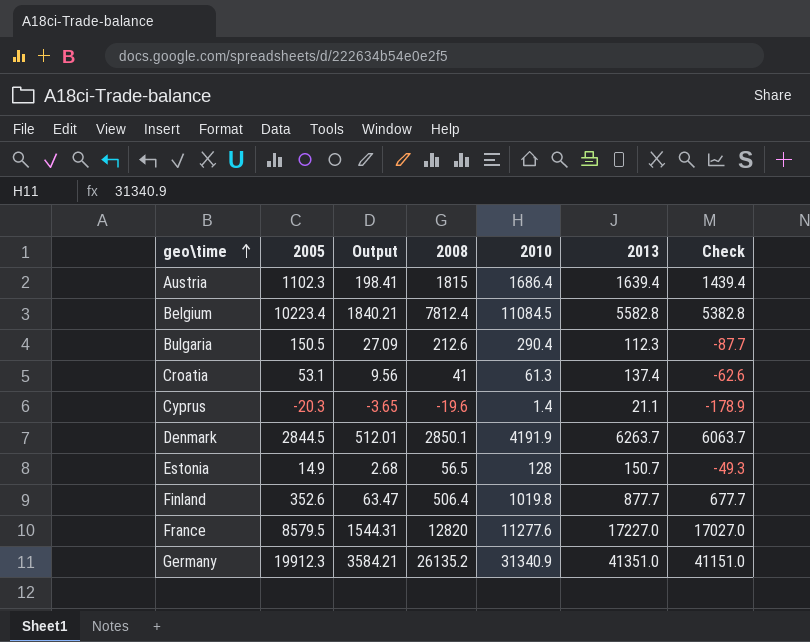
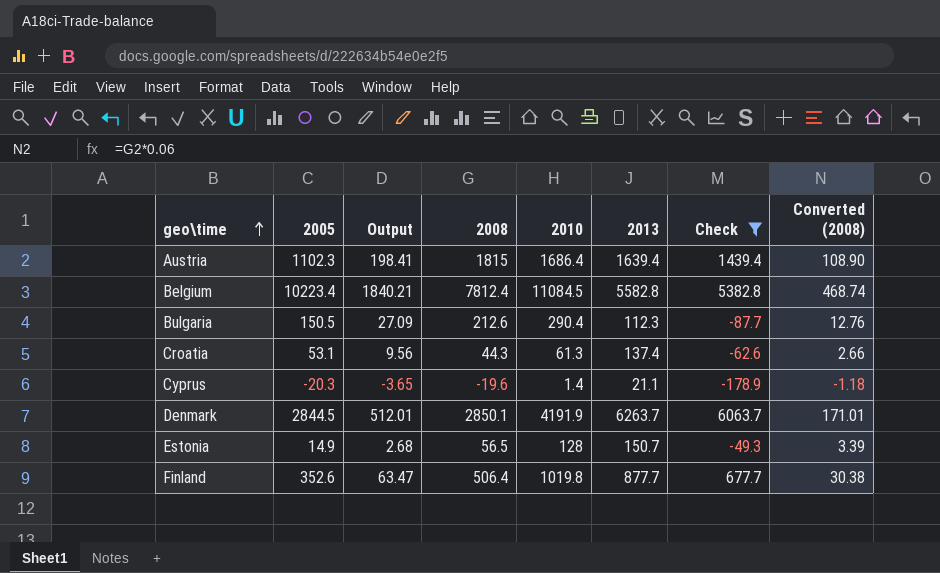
filter: none -> Check <= 6063.7
column Converted (2008) | formula: none -> [2008] * 0.06
Croatia | 2008: 41 -> 44.3

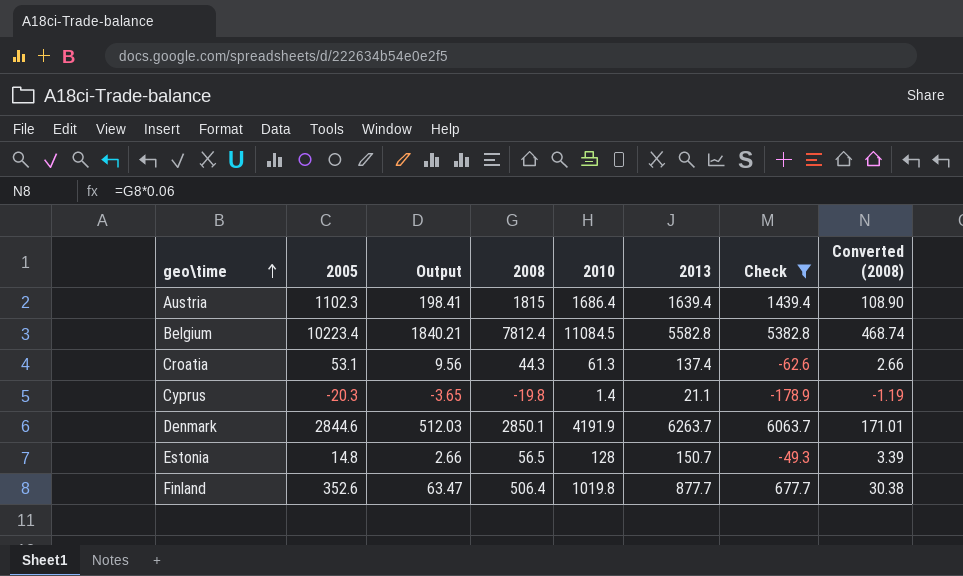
row Bulgaria: 150.5 | 27.09 | 212.6 | 290.4 | 112.3 | -87.7 | 12.76 -> none
Cyprus | 2008: -19.6 -> -19.8
Cyprus | Converted (2008): -1.18 -> -1.19
Denmark | 2005: 2844.5 -> 2844.6
Denmark | Output: 512.01 -> 512.03
Estonia | 2005: 14.9 -> 14.8
Estonia | Output: 2.68 -> 2.66

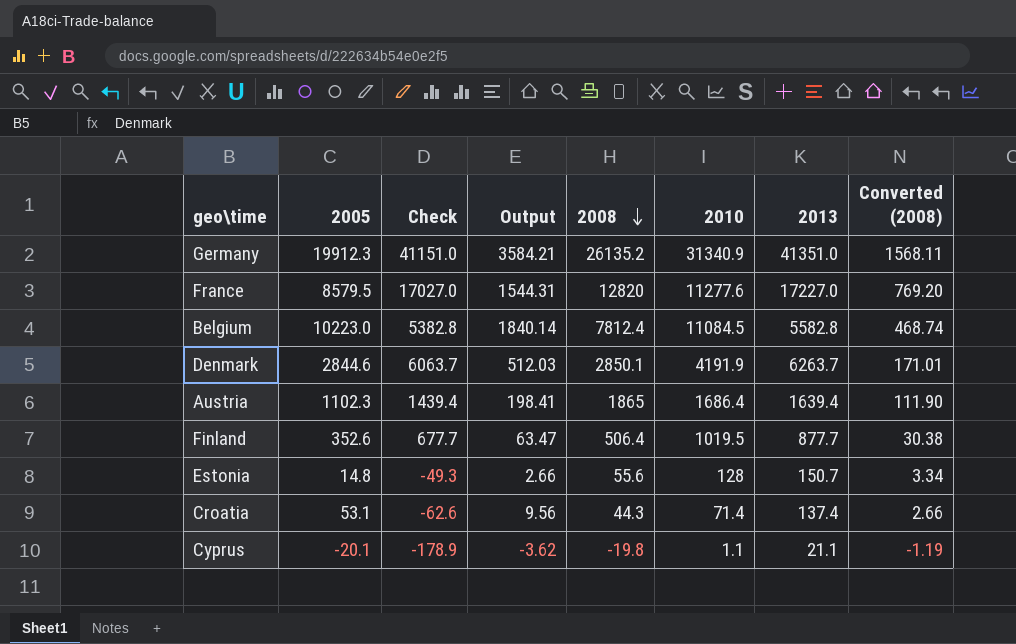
filter: Check <= 6063.7 -> none
row order: geo\time ascending -> 2008 descending
column Check | position: 7 -> 3
Belgium | 2005: 10223.4 -> 10223.0
Belgium | Output: 1840.21 -> 1840.14
Austria | 2008: 1815 -> 1865
Austria | Converted (2008): 108.90 -> 111.90
Finland | 2010: 1019.8 -> 1019.5
Estonia | 2008: 56.5 -> 55.6
Estonia | Converted (2008): 3.39 -> 3.34
Croatia | 2010: 61.3 -> 71.4
Cyprus | 2005: -20.3 -> -20.1
Cyprus | Output: -3.65 -> -3.62
Cyprus | 2010: 1.4 -> 1.1

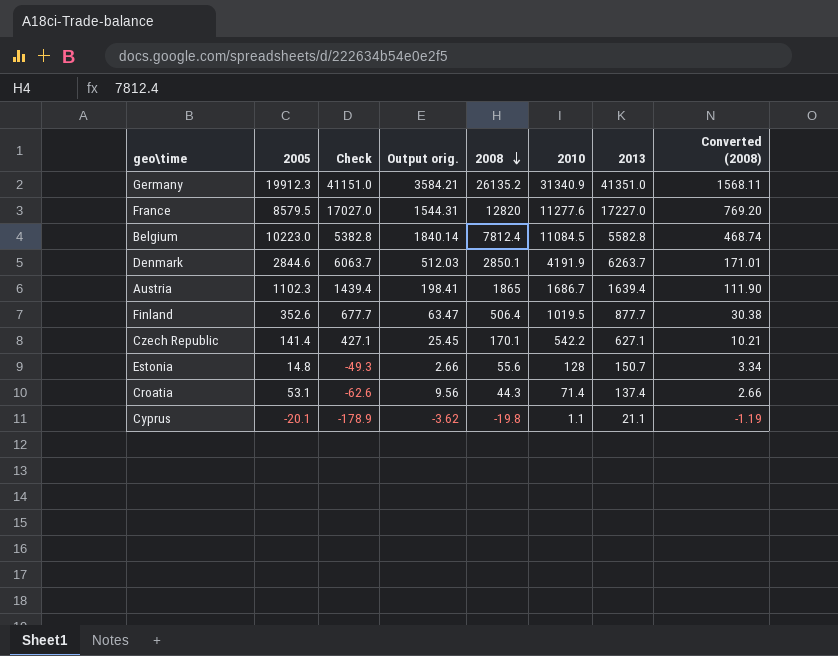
column name: Output -> Output orig.
Austria | 2010: 1686.4 -> 1686.7
row Czech Republic: none -> 141.4 | 427.1 | 25.45 | 170.1 | 542.2 | 627.1 | 10.21

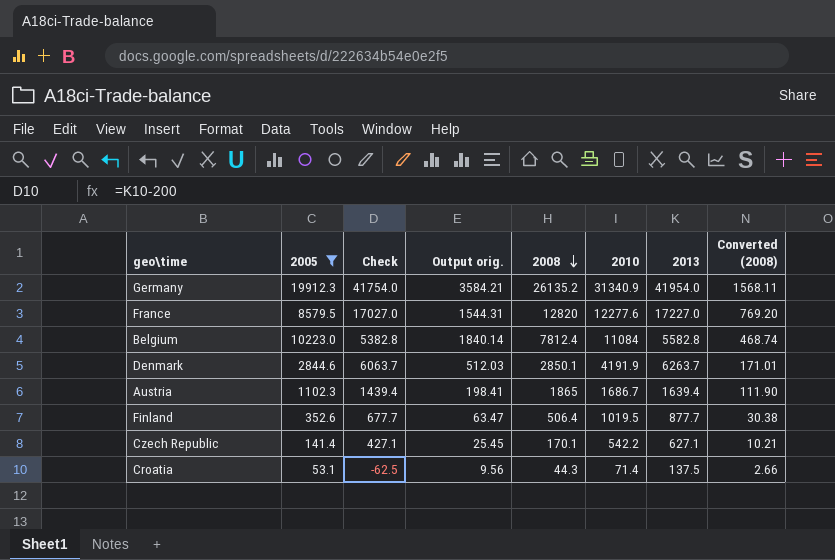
filter: none -> 2005 >= 53.1
Germany | Check: 41151.0 -> 41754.0
Germany | 2013: 41351.0 -> 41954.0
France | 2010: 11277.6 -> 12277.6
Belgium | 2010: 11084.5 -> 11084
Croatia | Check: -62.6 -> -62.5
Croatia | 2013: 137.4 -> 137.5

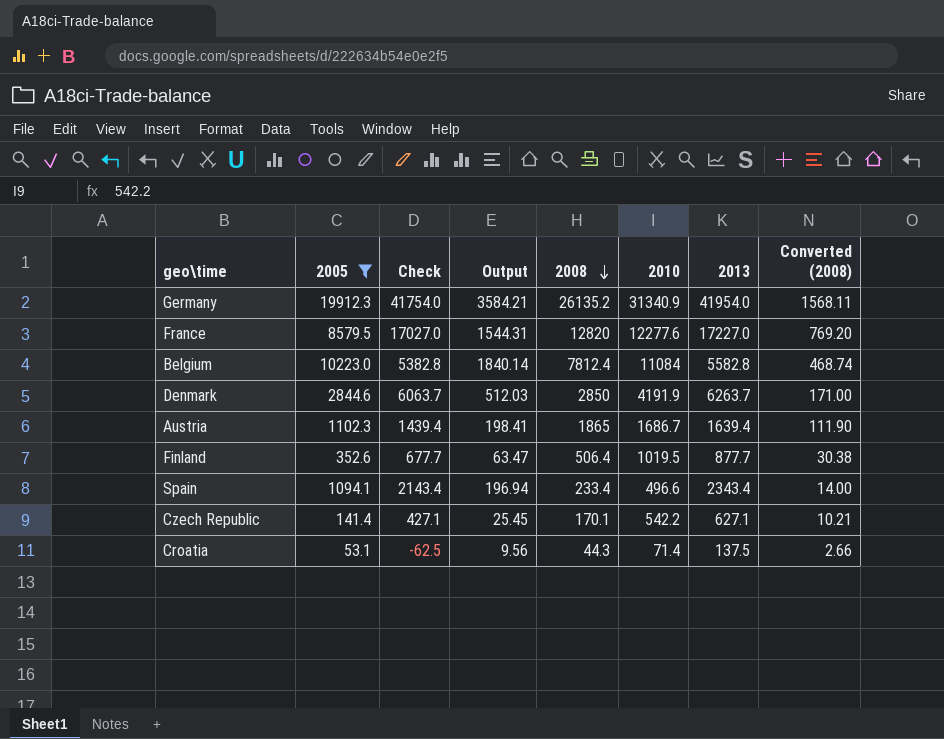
column name: Output orig. -> Output
Denmark | 2008: 2850.1 -> 2850
Denmark | Converted (2008): 171.01 -> 171.00
row Spain: none -> 1094.1 | 2143.4 | 196.94 | 233.4 | 496.6 | 2343.4 | 14.00

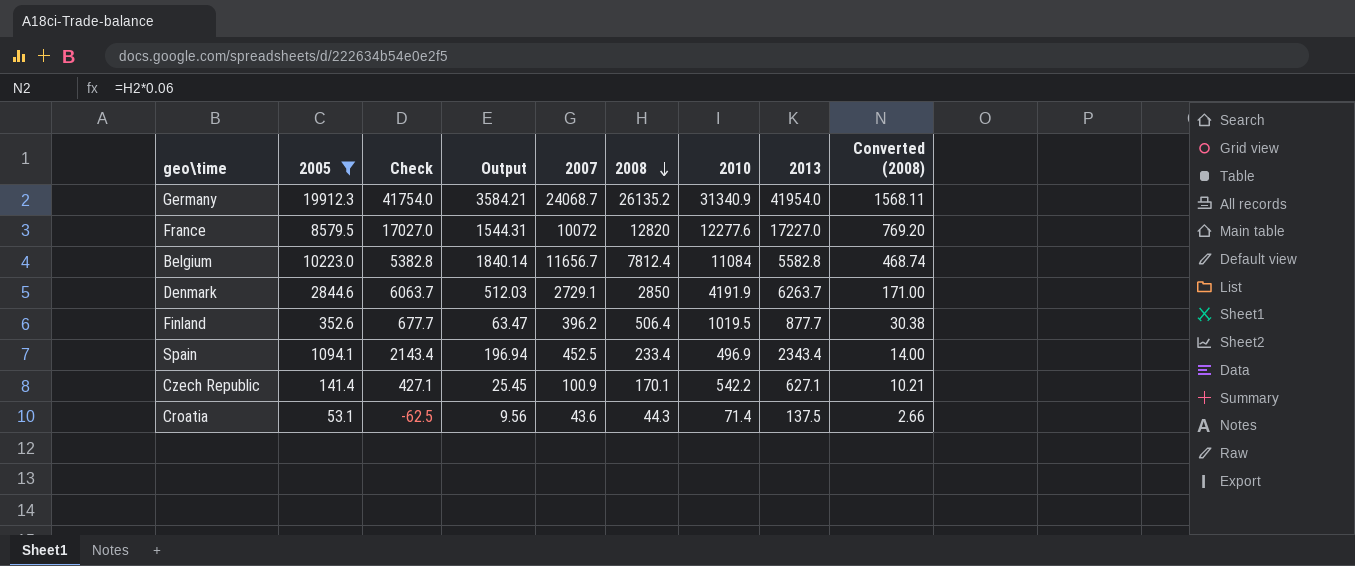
column 2007 | position: none -> 5
row Austria: 1102.3 | 1439.4 | 198.41 | 1865 | 1686.7 | 1639.4 | 111.90 -> none
Spain | 2010: 496.6 -> 496.9

